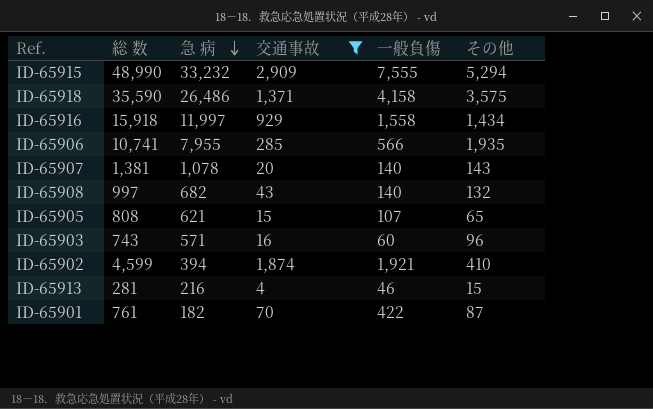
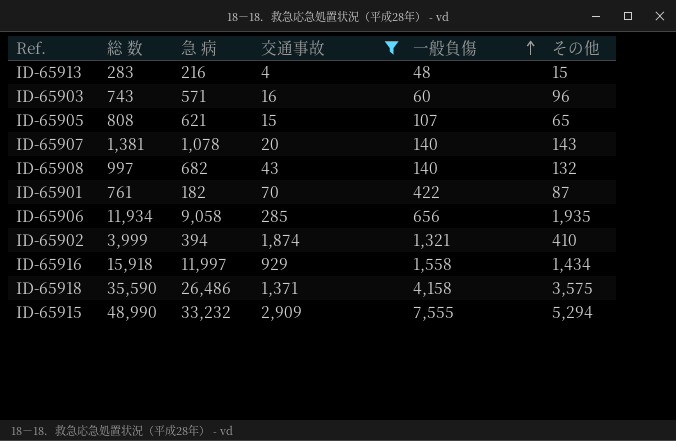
row order: 急 病 descending -> 一般負傷 ascending
ID-65913 | 総 数: 281 -> 283
ID-65913 | 一般負傷: 46 -> 48
ID-65906 | 総 数: 10,741 -> 11,934
ID-65906 | 急 病: 7,955 -> 9,058
ID-65906 | 一般負傷: 566 -> 656
ID-65902 | 総 数: 4,599 -> 3,999
ID-65902 | 一般負傷: 1,921 -> 1,321

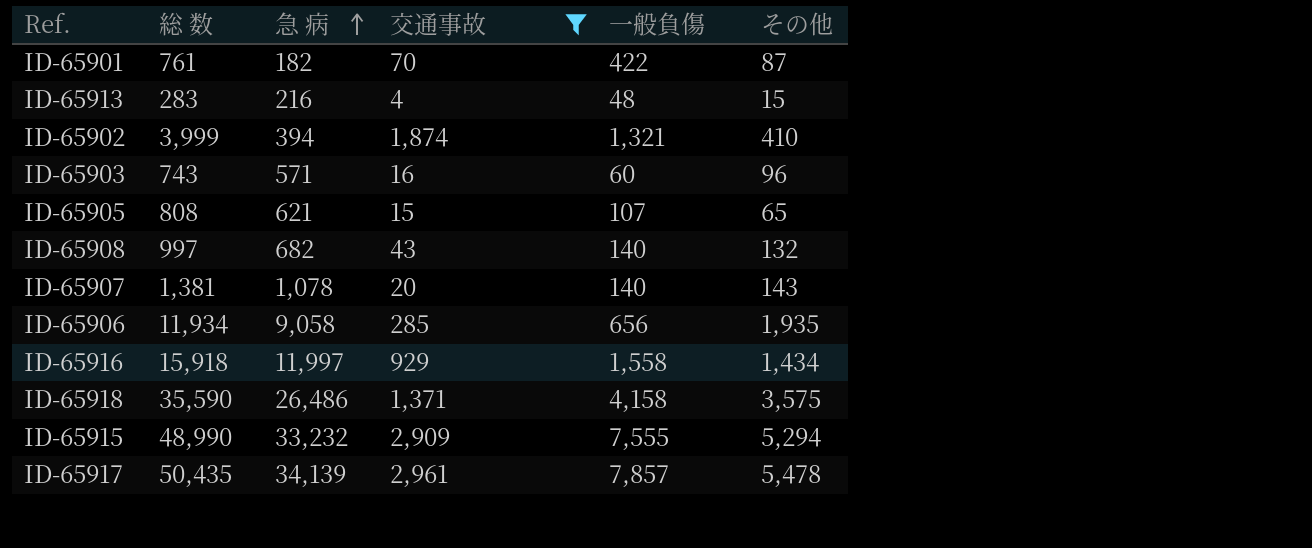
row order: 一般負傷 ascending -> 急 病 ascending
row ID-65917: none -> 50,435 | 34,139 | 2,961 | 7,857 | 5,478

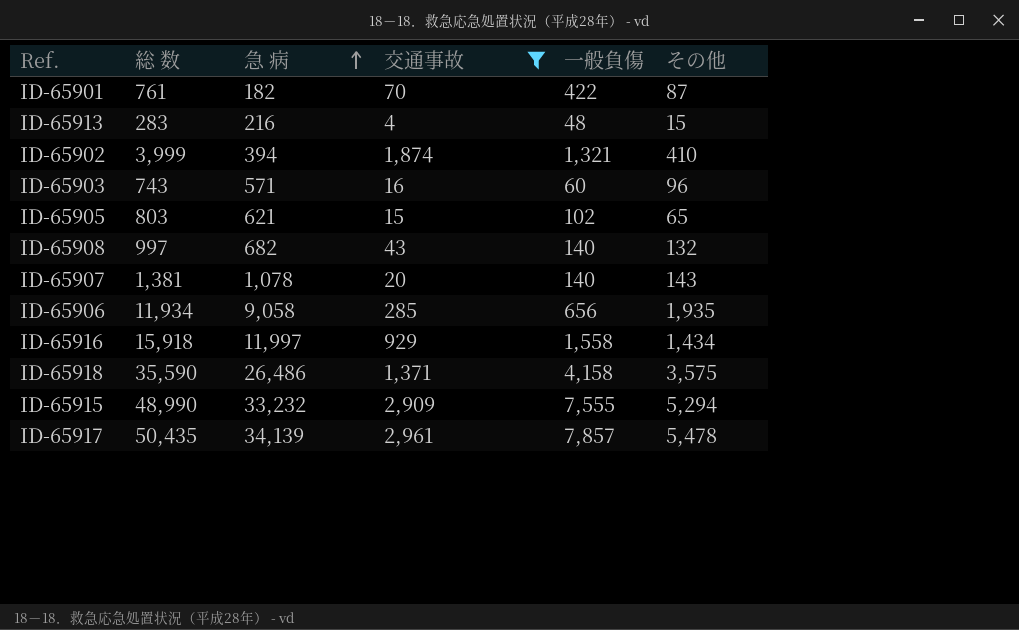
ID-65905 | 総 数: 808 -> 803
ID-65905 | 一般負傷: 107 -> 102

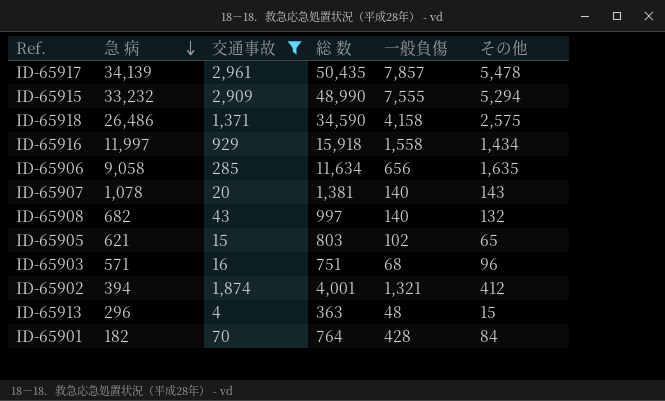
row order: 急 病 ascending -> 急 病 descending
column 総 数 | position: 2 -> 4
ID-65918 | 総 数: 35,590 -> 34,590
ID-65918 | その他: 3,575 -> 2,575
ID-65906 | 総 数: 11,934 -> 11,634
ID-65906 | その他: 1,935 -> 1,635
ID-65903 | 総 数: 743 -> 751
ID-65903 | 一般負傷: 60 -> 68
ID-65902 | 総 数: 3,999 -> 4,001
ID-65902 | その他: 410 -> 412
ID-65913 | 急 病: 216 -> 296
ID-65913 | 総 数: 283 -> 363
ID-65901 | 総 数: 761 -> 764
ID-65901 | 一般負傷: 422 -> 428
ID-65901 | その他: 87 -> 84

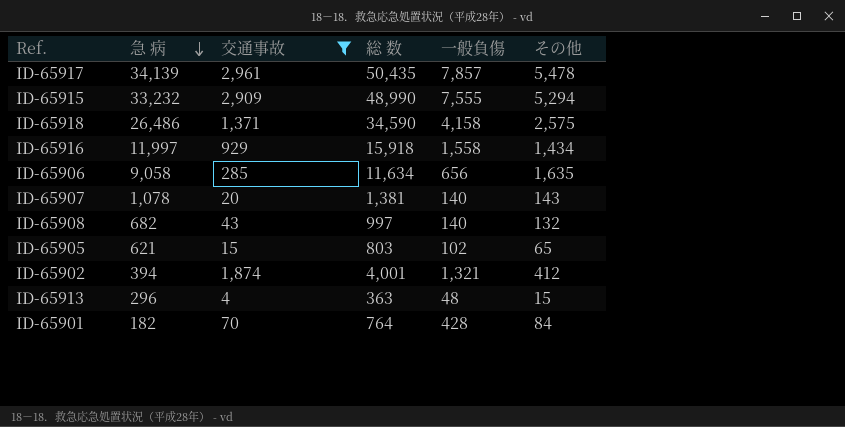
row ID-65903: 571 | 16 | 751 | 68 | 96 -> none

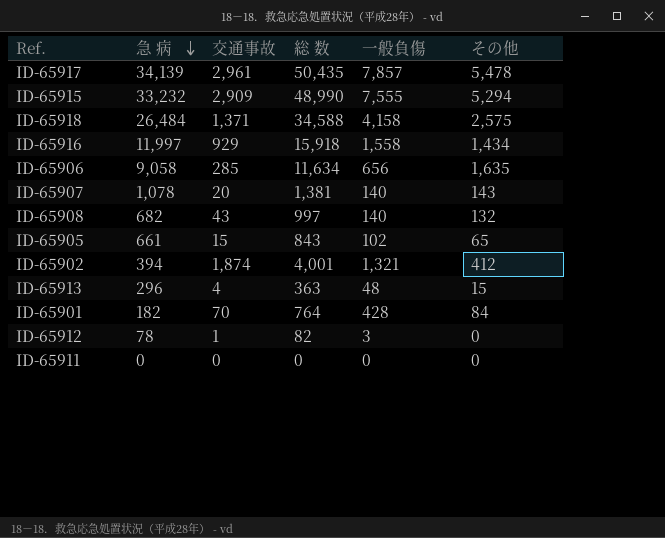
filter: 交通事故 >= 4 -> none
ID-65918 | 急 病: 26,486 -> 26,484
ID-65918 | 総 数: 34,590 -> 34,588
ID-65905 | 急 病: 621 -> 661
ID-65905 | 総 数: 803 -> 843

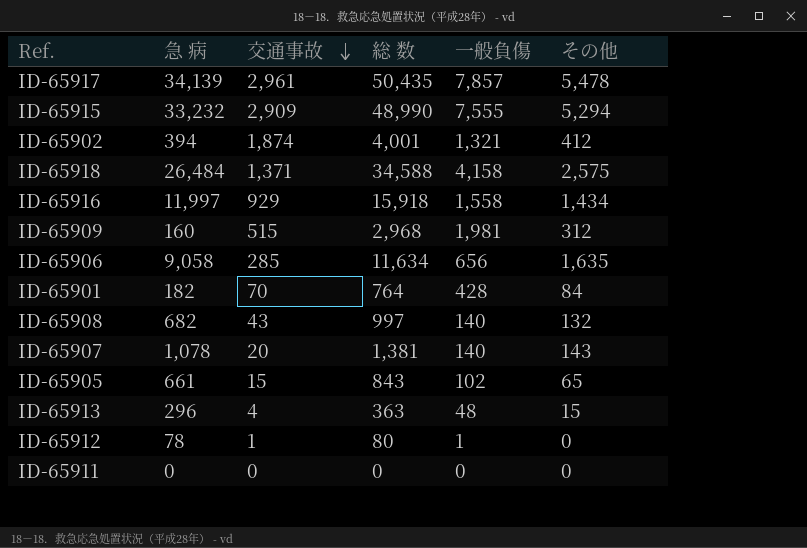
row order: 急 病 descending -> 交通事故 descending
row ID-65909: none -> 160 | 515 | 2,968 | 1,981 | 312
ID-65912 | 総 数: 82 -> 80
ID-65912 | 一般負傷: 3 -> 1

